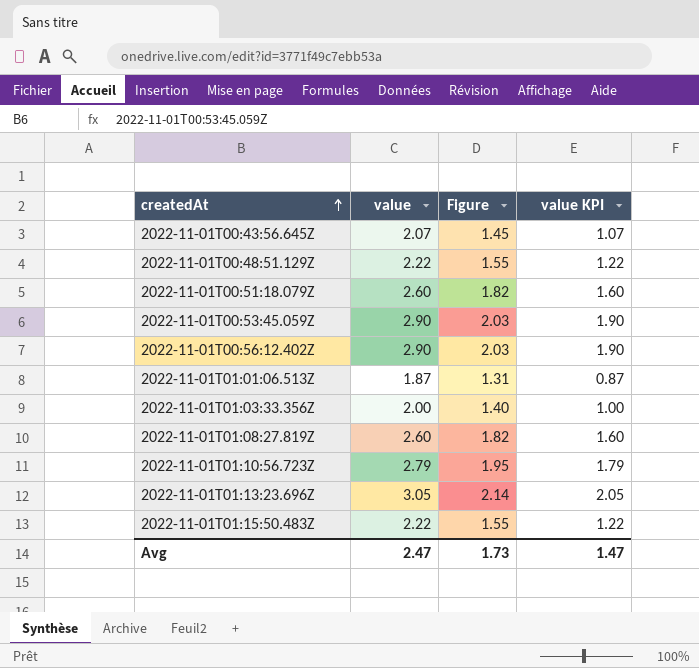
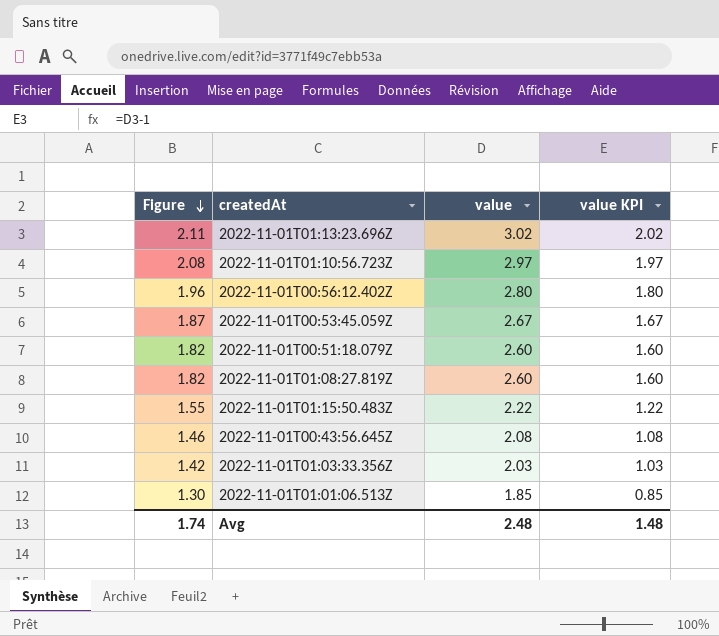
row order: createdAt ascending -> Figure descending
column Figure | position: 3 -> 1
row 2022-11-01T00:48:51.129Z: 2.22 | 1.55 | 1.22 -> none
2022-11-01T01:13:23.696Z | Figure: 2.14 -> 2.11
2022-11-01T01:13:23.696Z | value: 3.05 -> 3.02
2022-11-01T01:13:23.696Z | value KPI: 2.05 -> 2.02
2022-11-01T01:10:56.723Z | Figure: 1.95 -> 2.08
2022-11-01T01:10:56.723Z | value: 2.79 -> 2.97
2022-11-01T01:10:56.723Z | value KPI: 1.79 -> 1.97
2022-11-01T00:56:12.402Z | Figure: 2.03 -> 1.96
2022-11-01T00:56:12.402Z | value: 2.90 -> 2.80
2022-11-01T00:56:12.402Z | value KPI: 1.90 -> 1.80
2022-11-01T00:53:45.059Z | Figure: 2.03 -> 1.87
2022-11-01T00:53:45.059Z | value: 2.90 -> 2.67
2022-11-01T00:53:45.059Z | value KPI: 1.90 -> 1.67
2022-11-01T00:43:56.645Z | Figure: 1.45 -> 1.46
2022-11-01T00:43:56.645Z | value: 2.07 -> 2.08
2022-11-01T00:43:56.645Z | value KPI: 1.07 -> 1.08
2022-11-01T01:03:33.356Z | Figure: 1.40 -> 1.42
2022-11-01T01:03:33.356Z | value: 2.00 -> 2.03
2022-11-01T01:03:33.356Z | value KPI: 1.00 -> 1.03
2022-11-01T01:01:06.513Z | Figure: 1.31 -> 1.30
2022-11-01T01:01:06.513Z | value: 1.87 -> 1.85
2022-11-01T01:01:06.513Z | value KPI: 0.87 -> 0.85
Avg | Figure: 1.73 -> 1.74
Avg | value: 2.47 -> 2.48
Avg | value KPI: 1.47 -> 1.48

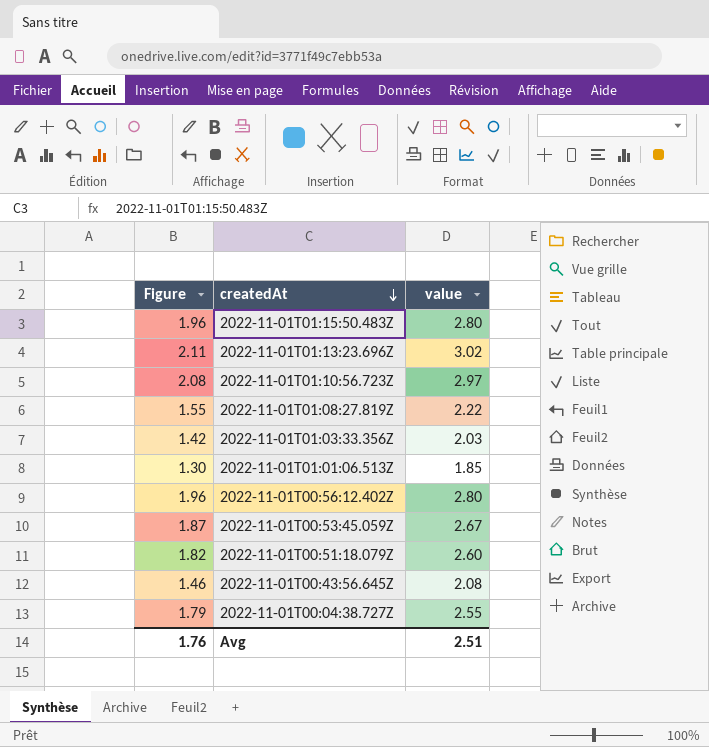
row order: Figure descending -> createdAt descending
column value KPI | formula: [value] - 1 -> none
2022-11-01T01:15:50.483Z | Figure: 1.55 -> 1.96
2022-11-01T01:15:50.483Z | value: 2.22 -> 2.80
2022-11-01T01:08:27.819Z | Figure: 1.82 -> 1.55
2022-11-01T01:08:27.819Z | value: 2.60 -> 2.22
row 2022-11-01T00:04:38.727Z: none -> 1.79 | 2.55
Avg | Figure: 1.74 -> 1.76
Avg | value: 2.48 -> 2.51

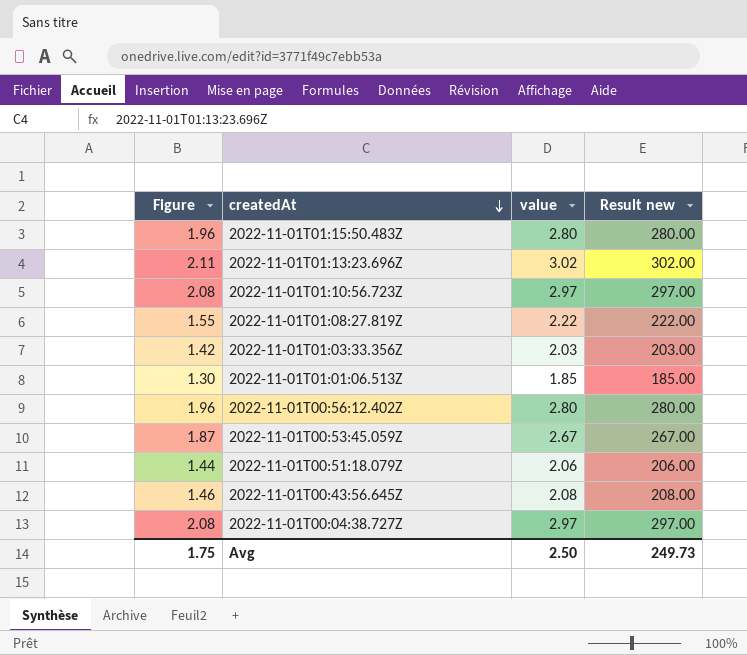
column Result new | formula: none -> [value] * 100
2022-11-01T00:51:18.079Z | Figure: 1.82 -> 1.44
2022-11-01T00:51:18.079Z | value: 2.60 -> 2.06
2022-11-01T00:04:38.727Z | Figure: 1.79 -> 2.08
2022-11-01T00:04:38.727Z | value: 2.55 -> 2.97
Avg | Figure: 1.76 -> 1.75
Avg | value: 2.51 -> 2.50

